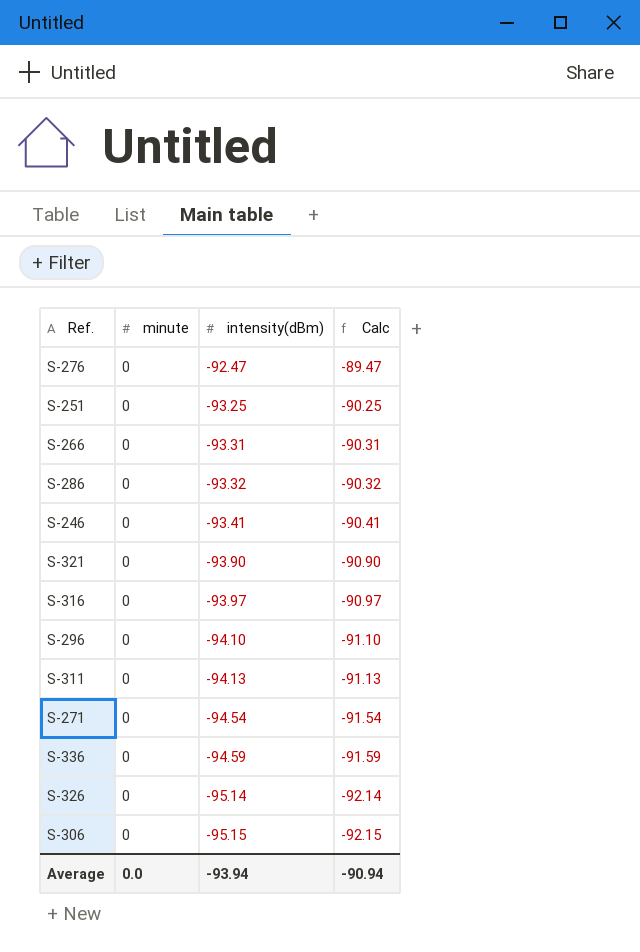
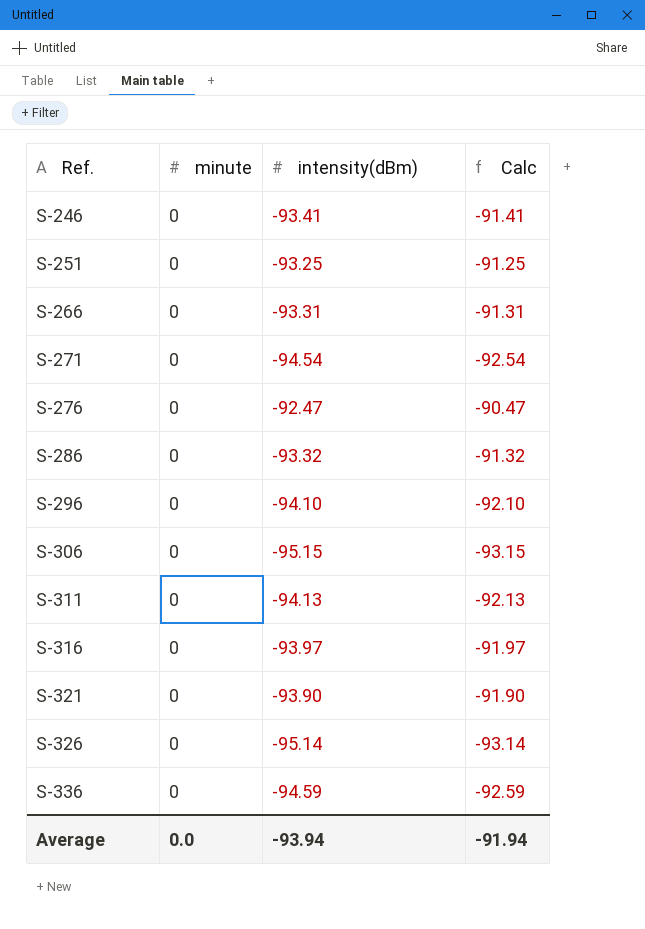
row order: intensity(dBm) descending -> Ref. ascending
column Calc | formula: [intensity(dBm)] + 3 -> [intensity(dBm)] + 2
Average | Calc: -90.94 -> -91.94

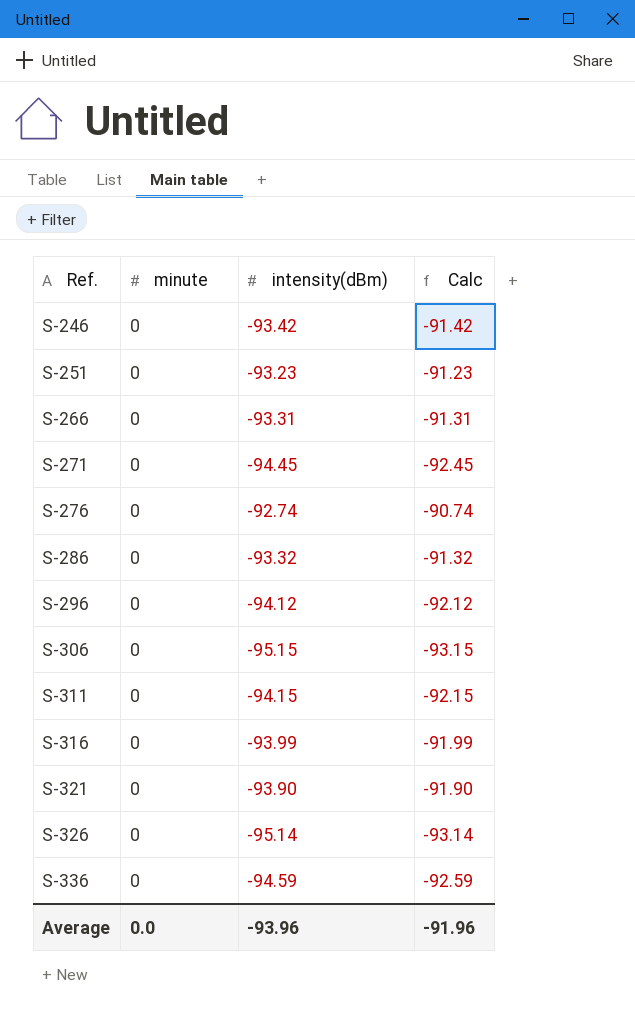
S-246 | intensity(dBm): -93.41 -> -93.42
S-246 | Calc: -91.41 -> -91.42
S-251 | intensity(dBm): -93.25 -> -93.23
S-251 | Calc: -91.25 -> -91.23
S-271 | intensity(dBm): -94.54 -> -94.45
S-271 | Calc: -92.54 -> -92.45
S-276 | intensity(dBm): -92.47 -> -92.74
S-276 | Calc: -90.47 -> -90.74
S-296 | intensity(dBm): -94.10 -> -94.12
S-296 | Calc: -92.10 -> -92.12
S-311 | intensity(dBm): -94.13 -> -94.15
S-311 | Calc: -92.13 -> -92.15
S-316 | intensity(dBm): -93.97 -> -93.99
S-316 | Calc: -91.97 -> -91.99
Average | intensity(dBm): -93.94 -> -93.96
Average | Calc: -91.94 -> -91.96

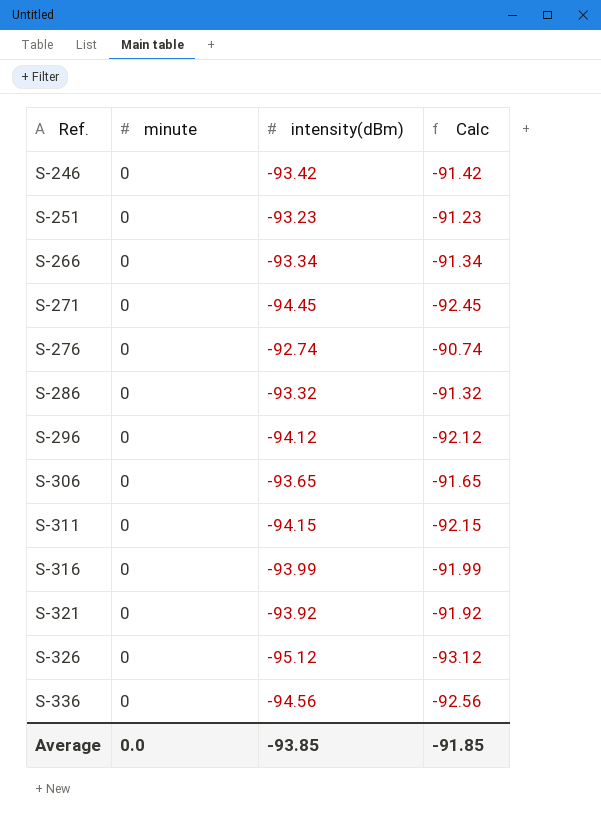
S-266 | intensity(dBm): -93.31 -> -93.34
S-266 | Calc: -91.31 -> -91.34
S-306 | intensity(dBm): -95.15 -> -93.65
S-306 | Calc: -93.15 -> -91.65
S-321 | intensity(dBm): -93.90 -> -93.92
S-321 | Calc: -91.90 -> -91.92
S-326 | intensity(dBm): -95.14 -> -95.12
S-326 | Calc: -93.14 -> -93.12
S-336 | intensity(dBm): -94.59 -> -94.56
S-336 | Calc: -92.59 -> -92.56
Average | intensity(dBm): -93.96 -> -93.85
Average | Calc: -91.96 -> -91.85

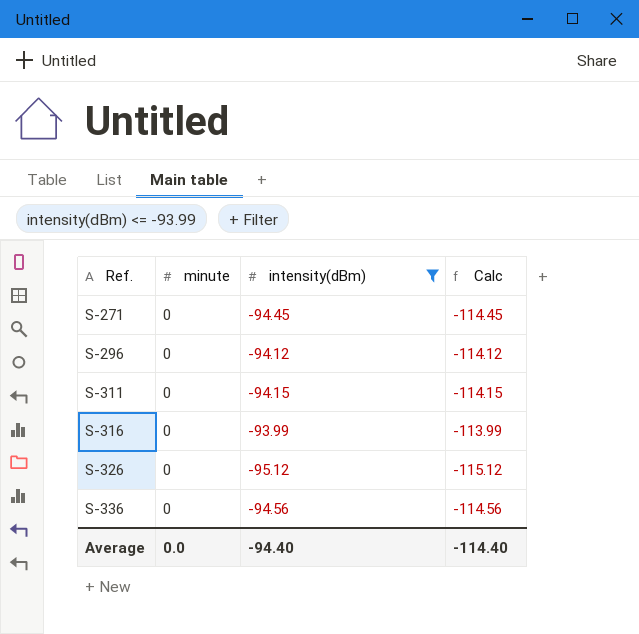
filter: none -> intensity(dBm) <= -93.99
column Calc | formula: [intensity(dBm)] + 2 -> [intensity(dBm)] - 20
Average | intensity(dBm): -93.85 -> -94.40
Average | Calc: -91.85 -> -114.40

